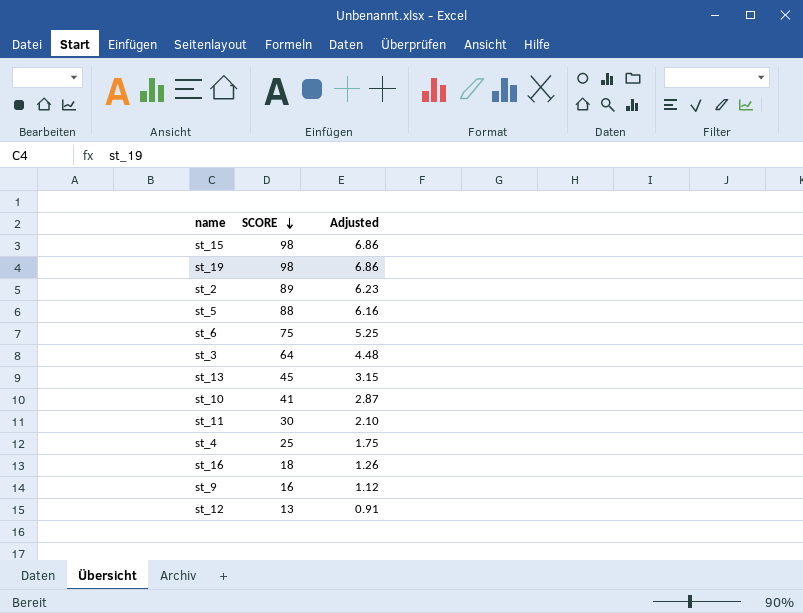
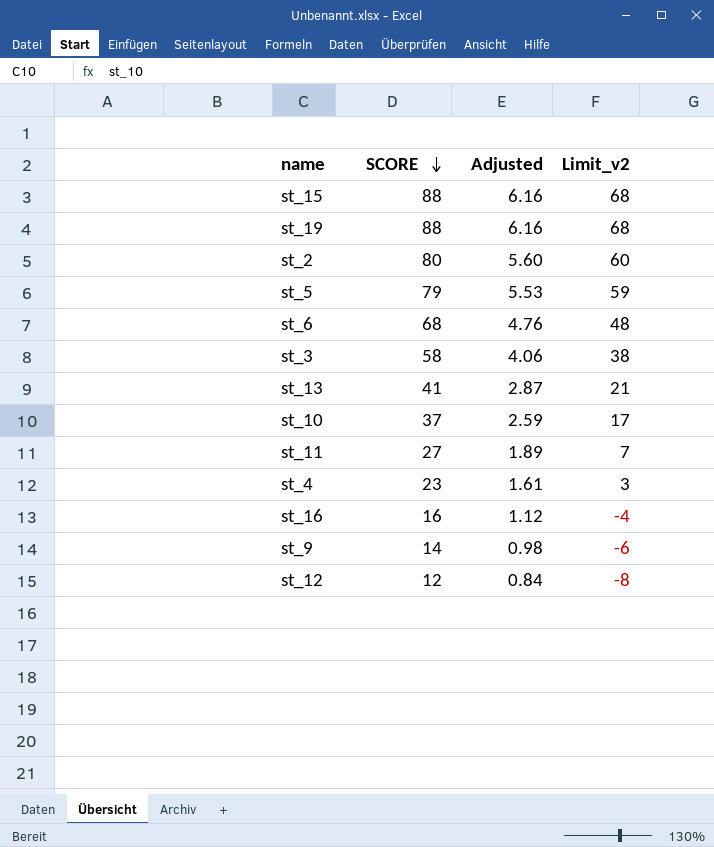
column Limit_v2 | formula: none -> [SCORE] - 20
st_15 | SCORE: 98 -> 88
st_15 | Adjusted: 6.86 -> 6.16
st_19 | SCORE: 98 -> 88
st_19 | Adjusted: 6.86 -> 6.16
st_2 | SCORE: 89 -> 80
st_2 | Adjusted: 6.23 -> 5.60
st_5 | SCORE: 88 -> 79
st_5 | Adjusted: 6.16 -> 5.53
st_6 | SCORE: 75 -> 68
st_6 | Adjusted: 5.25 -> 4.76
st_3 | SCORE: 64 -> 58
st_3 | Adjusted: 4.48 -> 4.06
st_13 | SCORE: 45 -> 41
st_13 | Adjusted: 3.15 -> 2.87
st_10 | SCORE: 41 -> 37
st_10 | Adjusted: 2.87 -> 2.59
st_11 | SCORE: 30 -> 27
st_11 | Adjusted: 2.10 -> 1.89
st_4 | SCORE: 25 -> 23
st_4 | Adjusted: 1.75 -> 1.61
st_16 | SCORE: 18 -> 16
st_16 | Adjusted: 1.26 -> 1.12
st_9 | SCORE: 16 -> 14
st_9 | Adjusted: 1.12 -> 0.98
st_12 | SCORE: 13 -> 12
st_12 | Adjusted: 0.91 -> 0.84

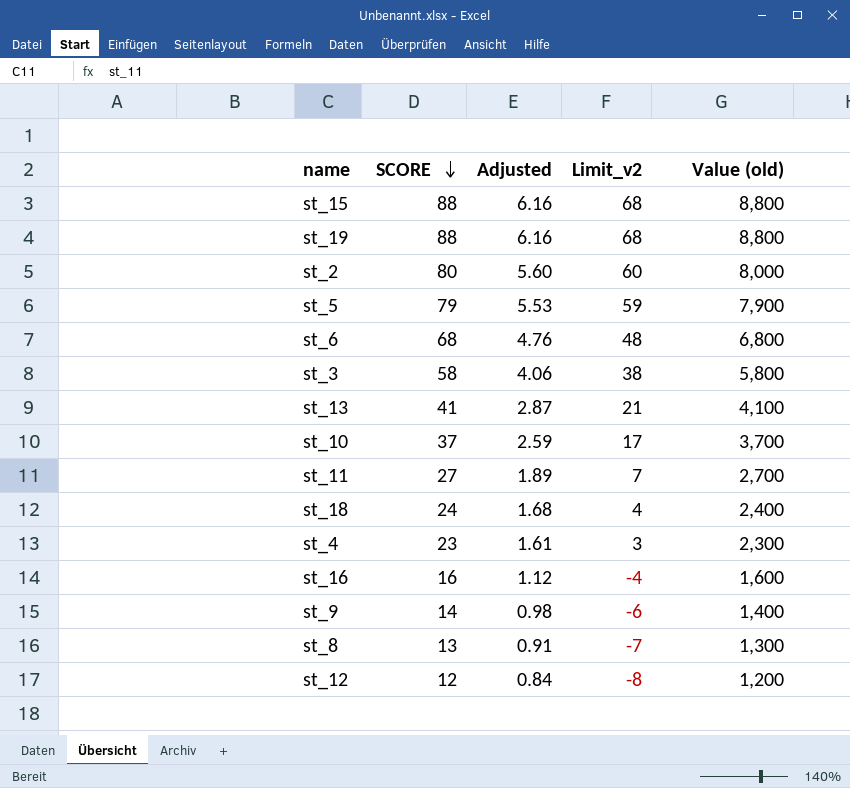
column Value (old) | formula: none -> [SCORE] * 100
row st_18: none -> 24 | 1.68 | 4 | 2,400
row st_8: none -> 13 | 0.91 | -7 | 1,300

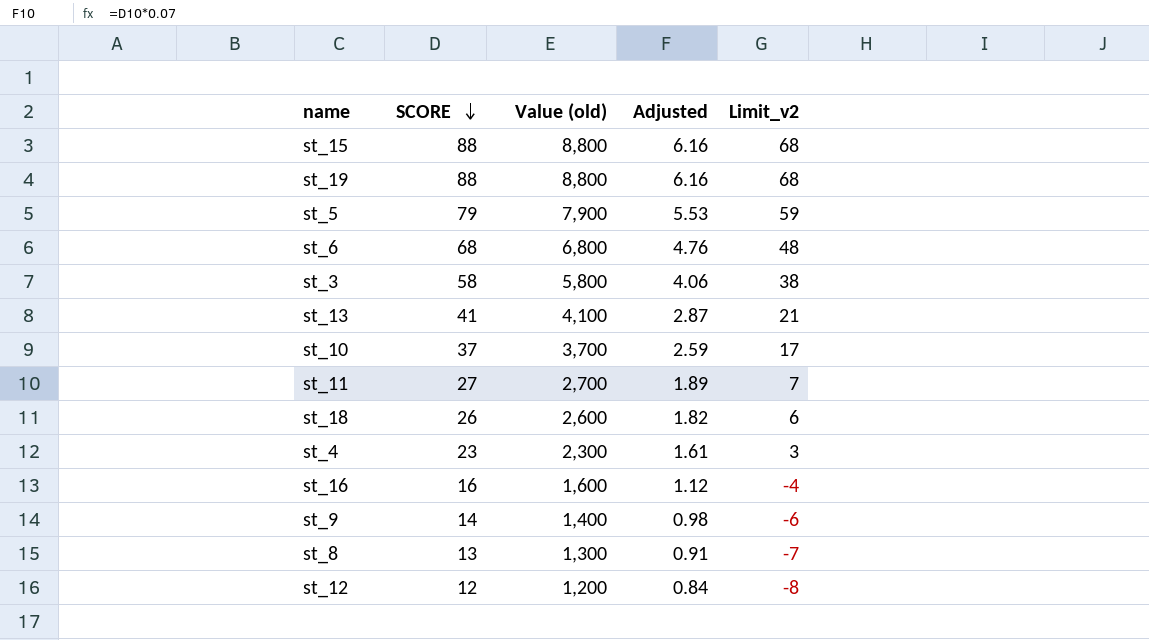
column Value (old) | position: 5 -> 3
row st_2: 80 | 5.60 | 60 | 8,000 -> none
st_18 | SCORE: 24 -> 26
st_18 | Value (old): 2,400 -> 2,600
st_18 | Adjusted: 1.68 -> 1.82
st_18 | Limit_v2: 4 -> 6

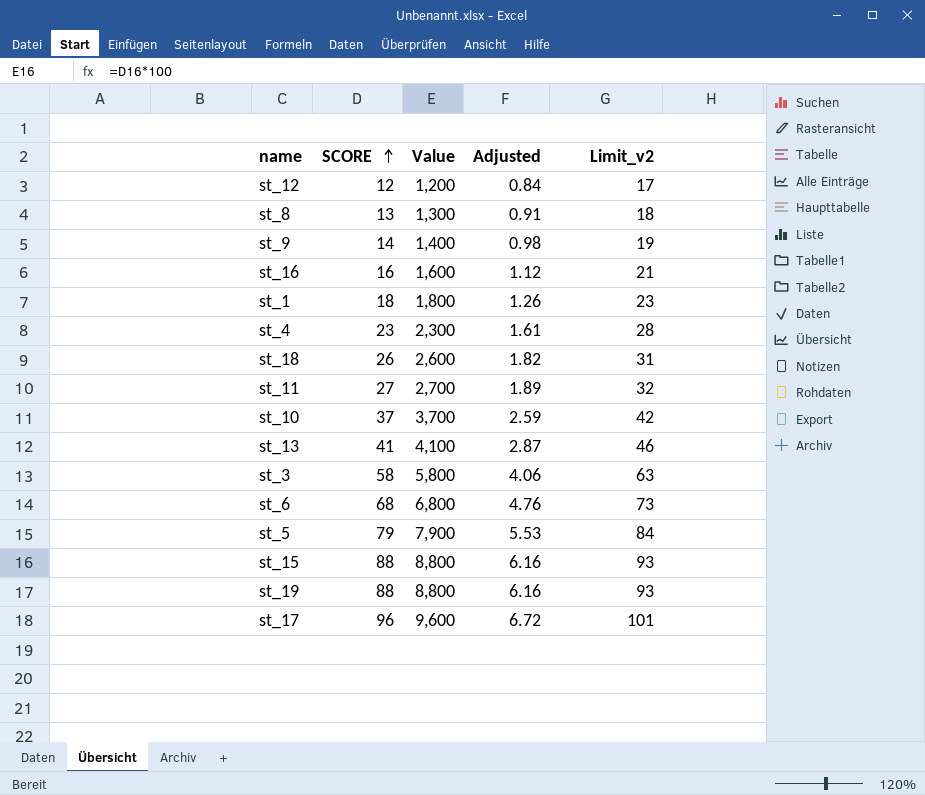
row order: SCORE descending -> SCORE ascending
column name: Value (old) -> Value
column Limit_v2 | formula: [SCORE] - 20 -> [SCORE] + 5
row st_1: none -> 18 | 1,800 | 1.26 | 23
row st_17: none -> 96 | 9,600 | 6.72 | 101

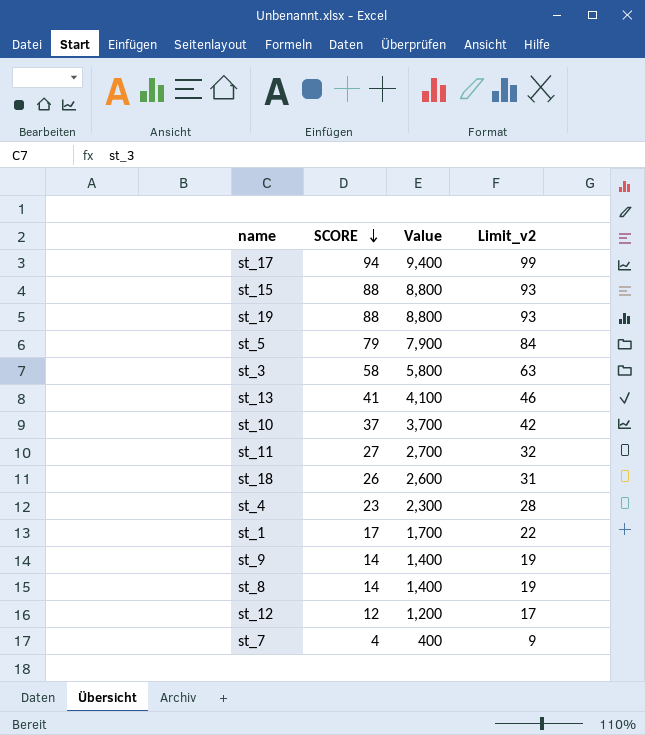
row order: SCORE ascending -> SCORE descending
column Adjusted | formula: [SCORE] * 0.07 -> none
row st_16: 16 | 1,600 | 1.12 | 21 -> none
row st_6: 68 | 6,800 | 4.76 | 73 -> none
st_17 | SCORE: 96 -> 94
st_17 | Value: 9,600 -> 9,400
st_17 | Limit_v2: 101 -> 99
st_1 | SCORE: 18 -> 17
st_1 | Value: 1,800 -> 1,700
st_1 | Limit_v2: 23 -> 22
st_8 | SCORE: 13 -> 14
st_8 | Value: 1,300 -> 1,400
st_8 | Limit_v2: 18 -> 19
row st_7: none -> 4 | 400 | 9

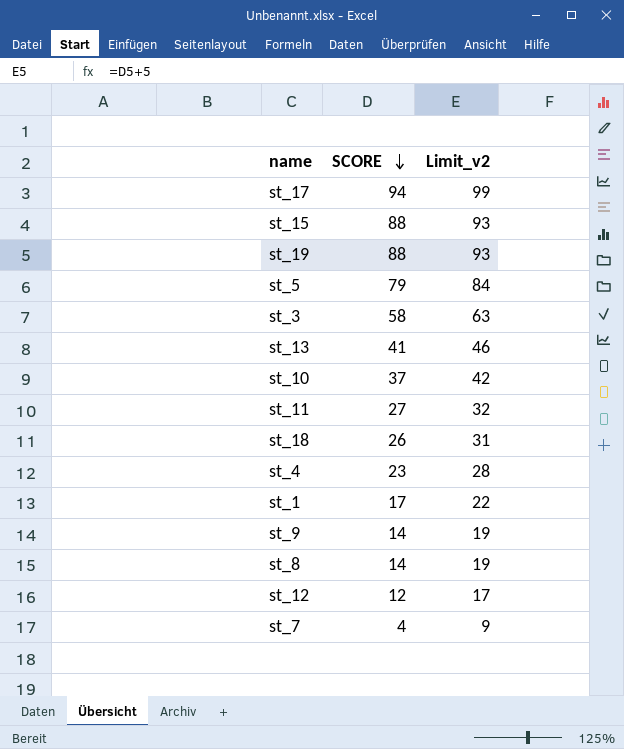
column Value | formula: [SCORE] * 100 -> none

